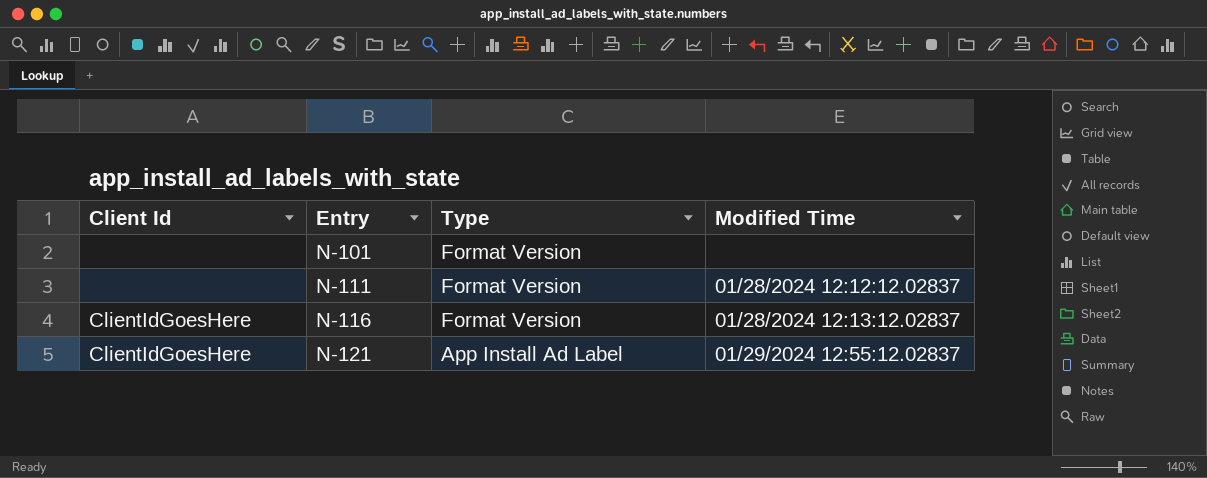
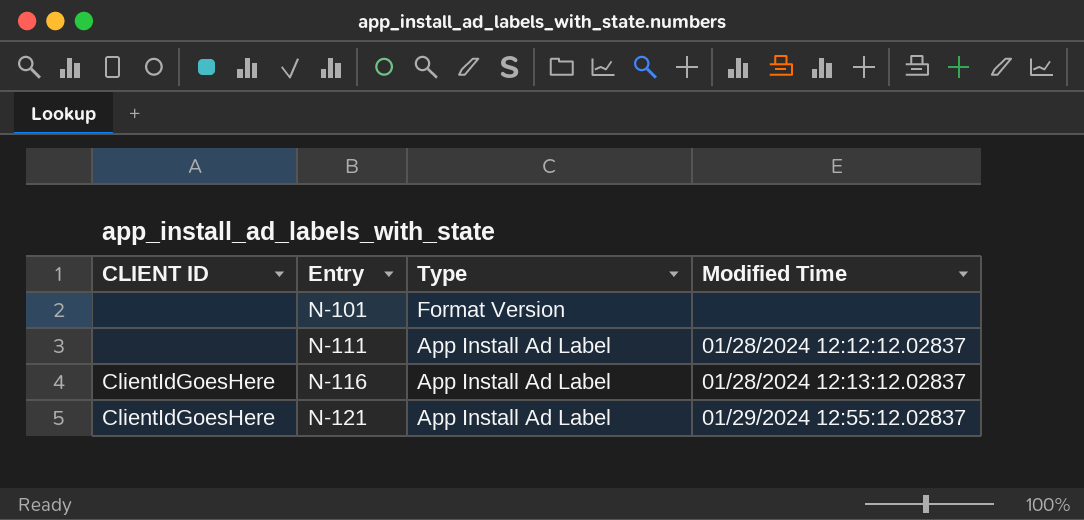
column name: Client Id -> CLIENT ID
N-111 | Type: Format Version -> App Install Ad Label
N-116 | Type: Format Version -> App Install Ad Label

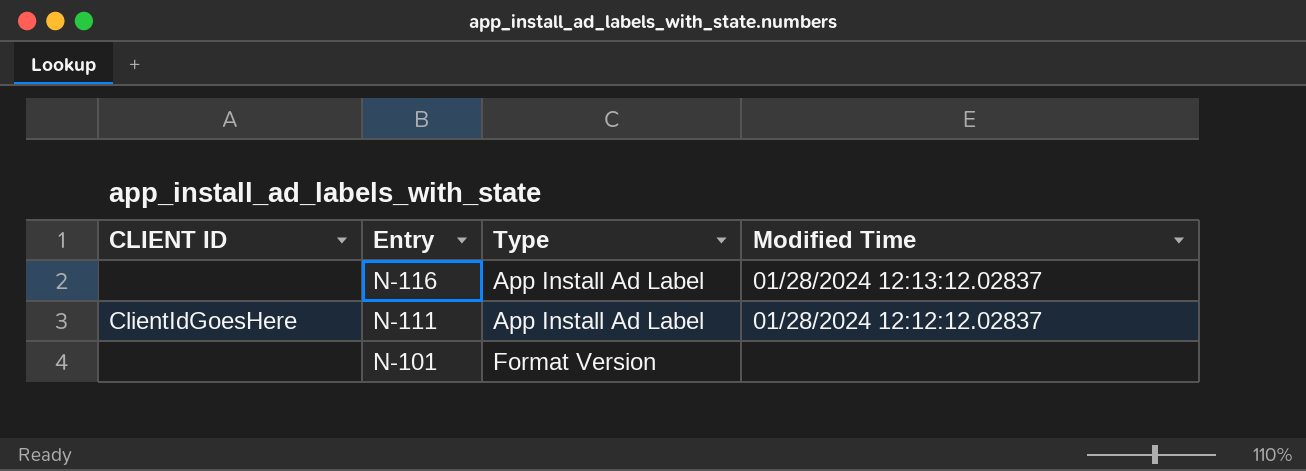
row order: Entry ascending -> Entry descending
row N-121: ClientIdGoesHere | App Install Ad Label | 01/29/2024 12:55:12.02837 -> none
N-116 | CLIENT ID: ClientIdGoesHere -> none
N-111 | CLIENT ID: none -> ClientIdGoesHere

